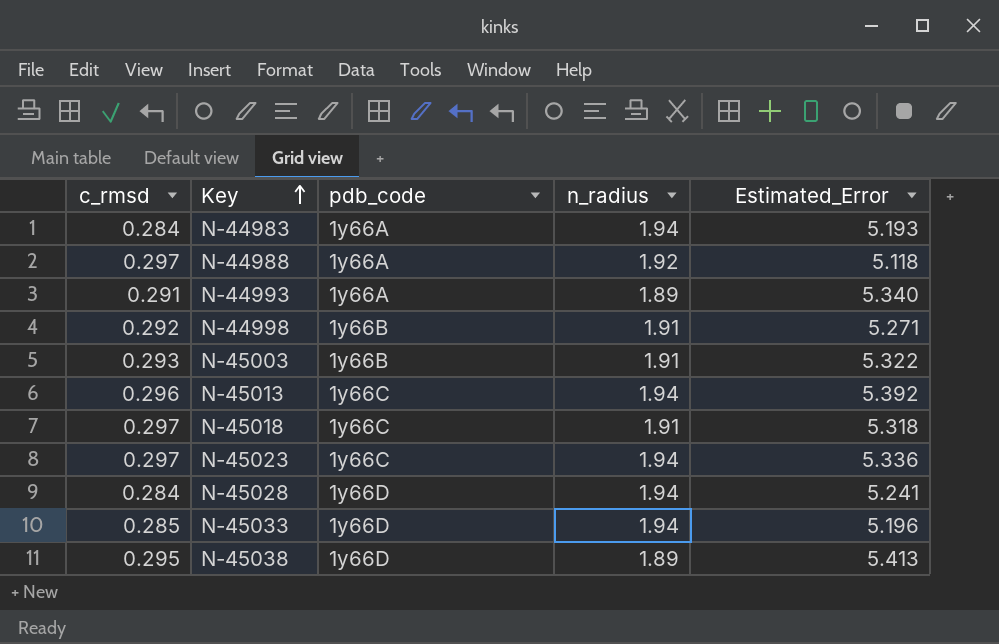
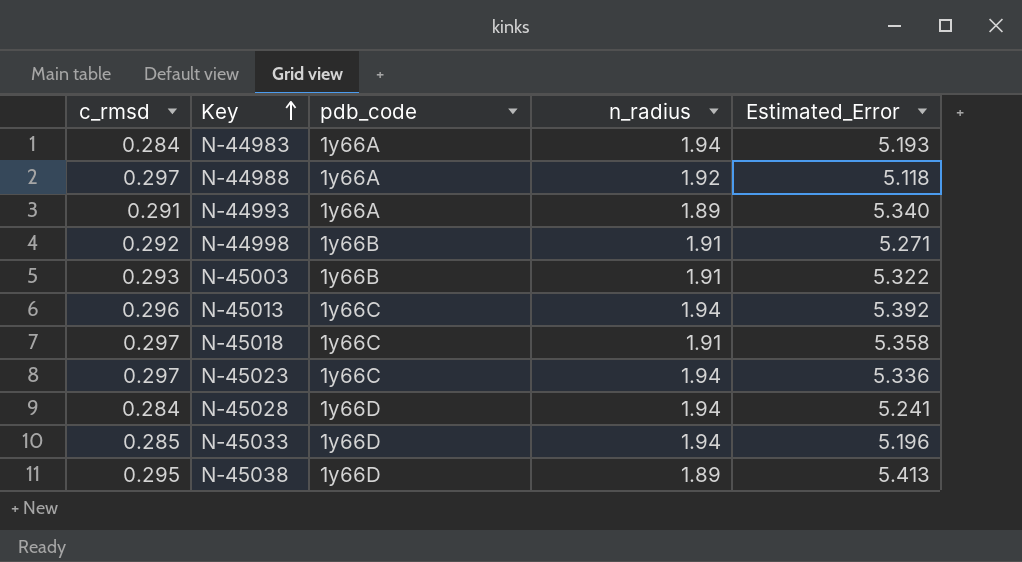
N-45018 | Estimated_Error: 5.318 -> 5.358

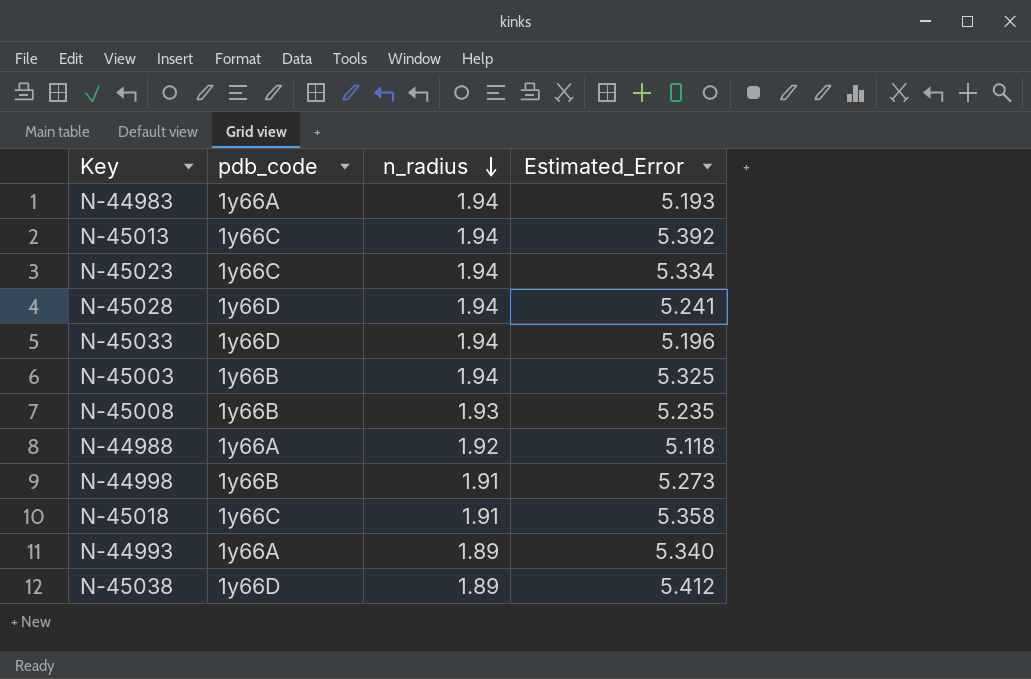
row order: Key ascending -> n_radius descending
column c_rmsd | position: 1 -> none
N-45023 | Estimated_Error: 5.336 -> 5.334
N-45003 | n_radius: 1.91 -> 1.94
N-45003 | Estimated_Error: 5.322 -> 5.325
row N-45008: none -> 1y66B | 1.93 | 5.235
N-44998 | Estimated_Error: 5.271 -> 5.273
N-45038 | Estimated_Error: 5.413 -> 5.412

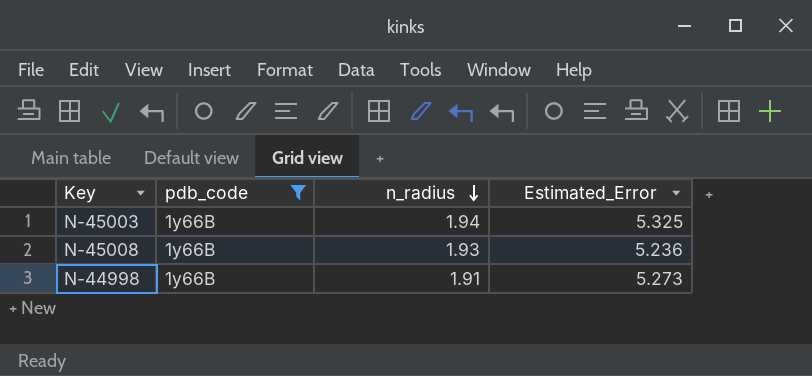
filter: none -> pdb_code = 1y66B
N-45008 | Estimated_Error: 5.235 -> 5.236

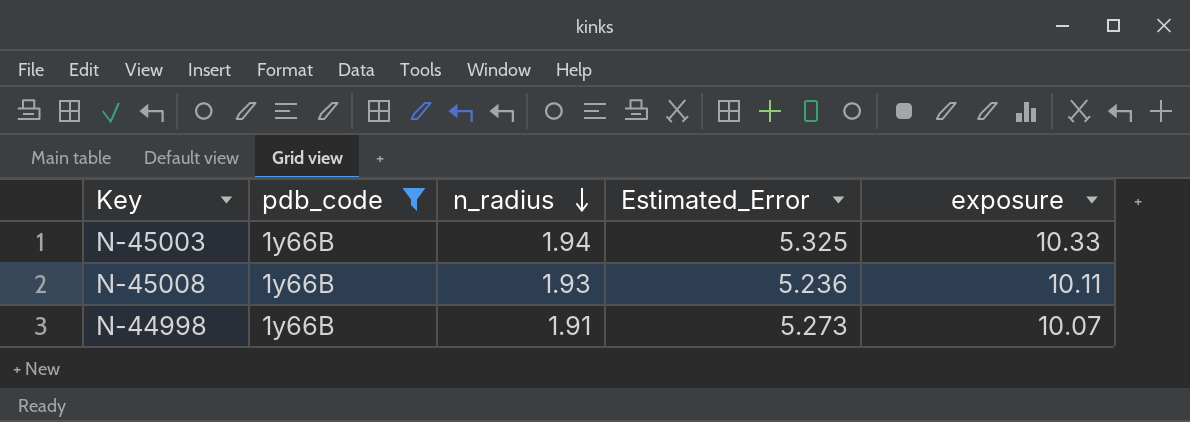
column exposure | formula: none -> [n_radius] * [Estimated_Error]

